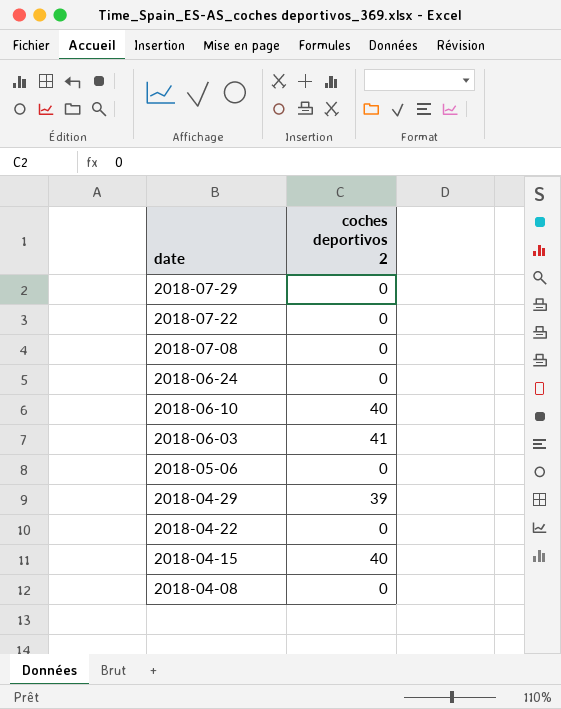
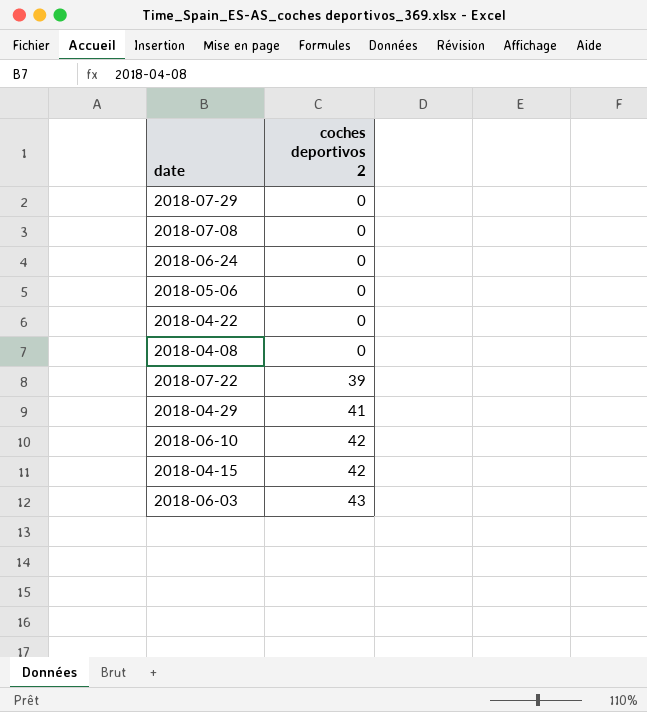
row order: date descending -> coches deportivos 2 ascending
2018-07-22 | coches deportivos 2: 0 -> 39
2018-04-29 | coches deportivos 2: 39 -> 41
2018-06-10 | coches deportivos 2: 40 -> 42
2018-04-15 | coches deportivos 2: 40 -> 42
2018-06-03 | coches deportivos 2: 41 -> 43

